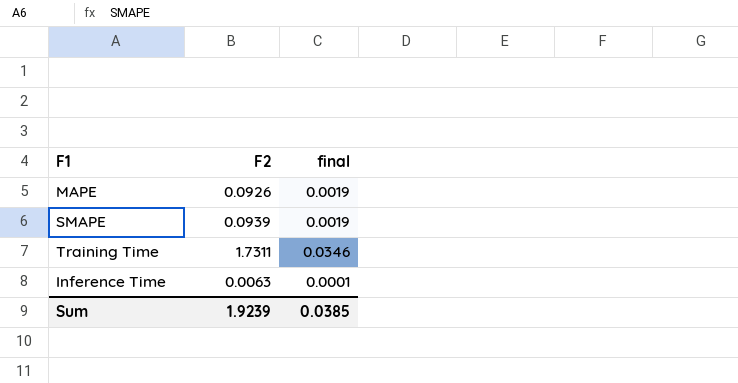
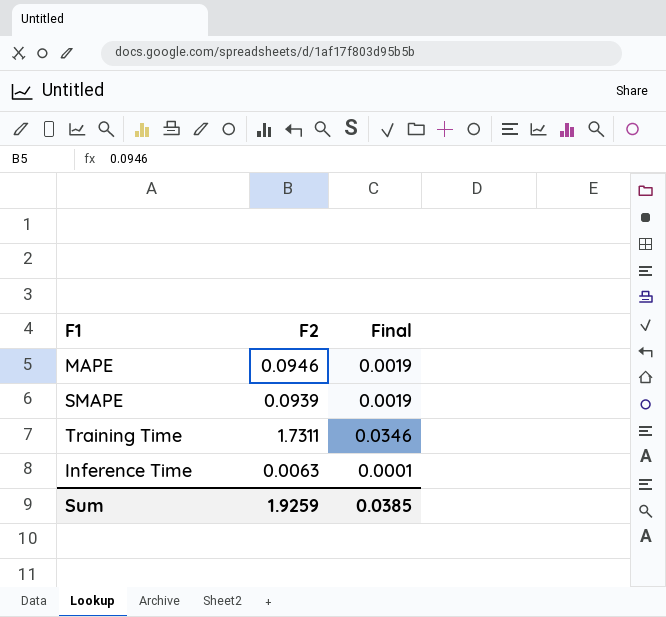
column name: final -> Final
MAPE | F2: 0.0926 -> 0.0946
Sum | F2: 1.9239 -> 1.9259

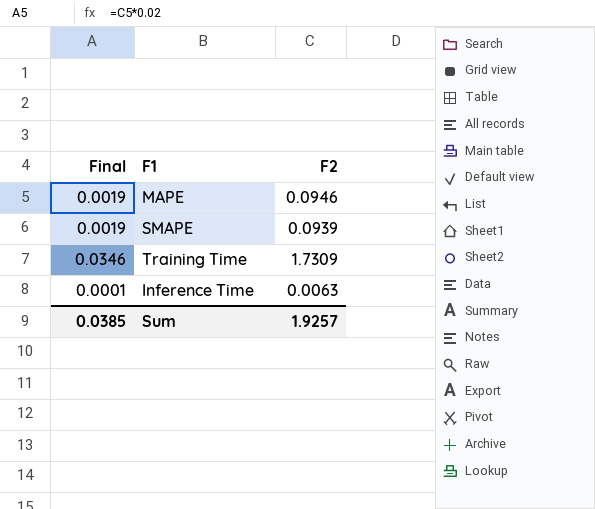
column Final | position: 3 -> 1
Training Time | F2: 1.7311 -> 1.7309
Sum | F2: 1.9259 -> 1.9257

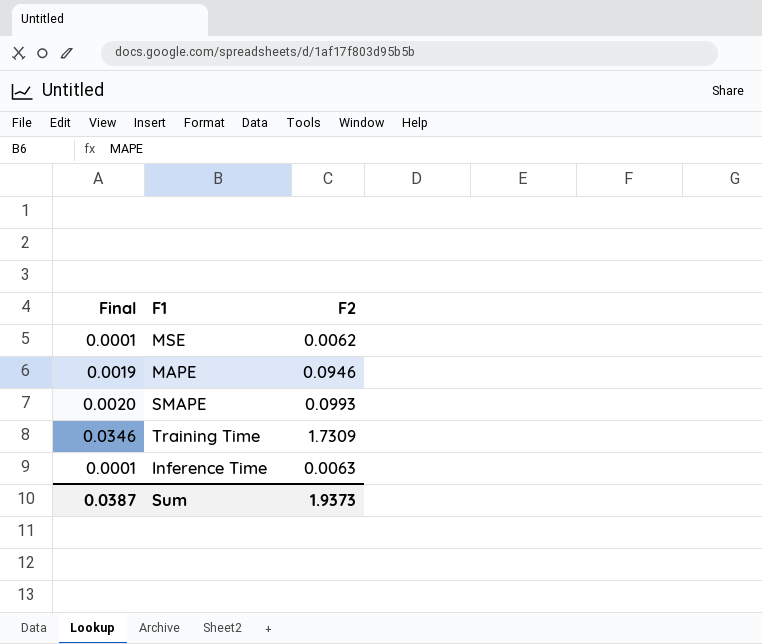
row MSE: none -> 0.0001 | 0.0062
SMAPE | Final: 0.0019 -> 0.0020
SMAPE | F2: 0.0939 -> 0.0993
Sum | Final: 0.0385 -> 0.0387
Sum | F2: 1.9257 -> 1.9373

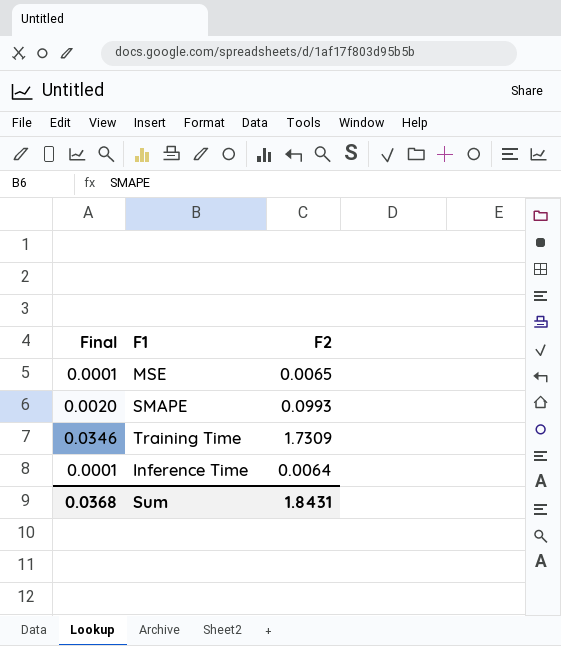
row MAPE: 0.0019 | 0.0946 -> none
MSE | F2: 0.0062 -> 0.0065
Inference Time | F2: 0.0063 -> 0.0064
Sum | Final: 0.0387 -> 0.0368
Sum | F2: 1.9373 -> 1.8431

